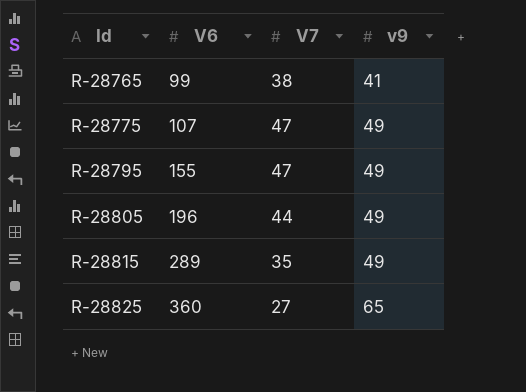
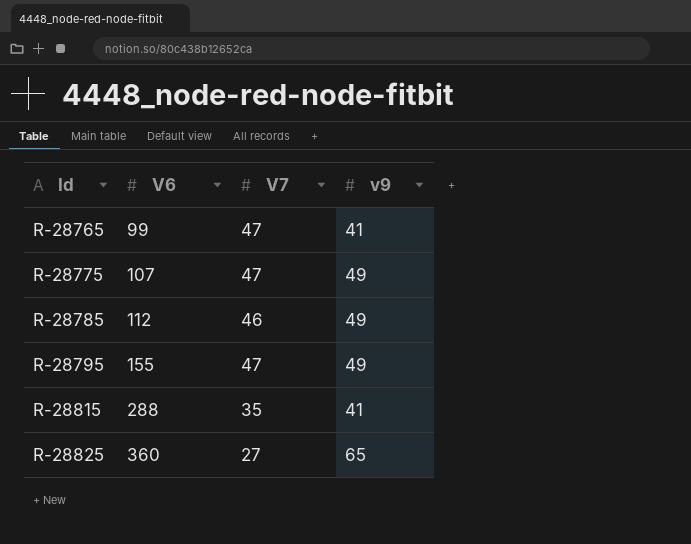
row R-28805: 196 | 44 | 49 -> none
R-28765 | V7: 38 -> 47
row R-28785: none -> 112 | 46 | 49
R-28815 | V6: 289 -> 288
R-28815 | v9: 49 -> 41

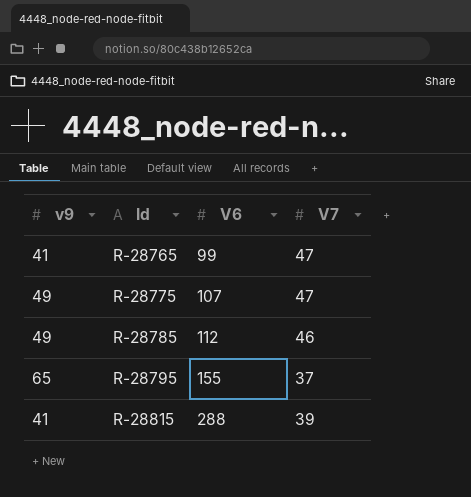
column v9 | position: 4 -> 1
row R-28825: 360 | 27 | 65 -> none
R-28795 | v9: 49 -> 65
R-28795 | V7: 47 -> 37
R-28815 | V7: 35 -> 39

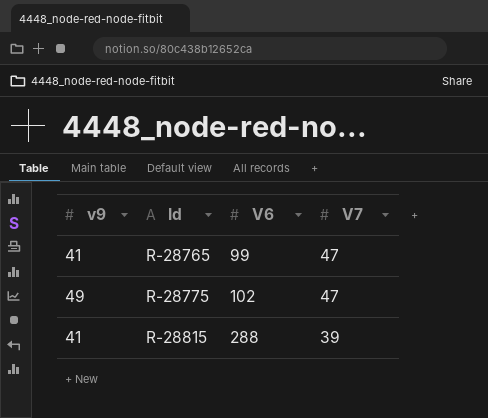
row R-28785: 49 | 112 | 46 -> none
row R-28795: 65 | 155 | 37 -> none
R-28775 | V6: 107 -> 102

